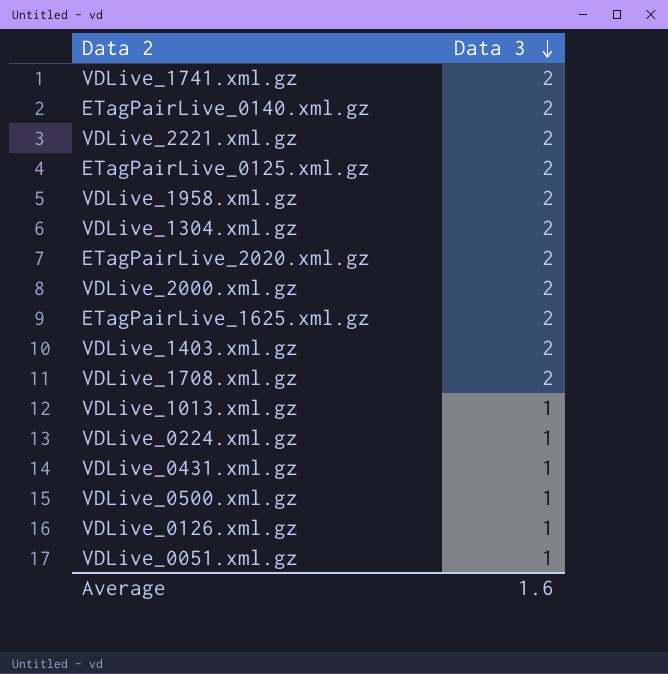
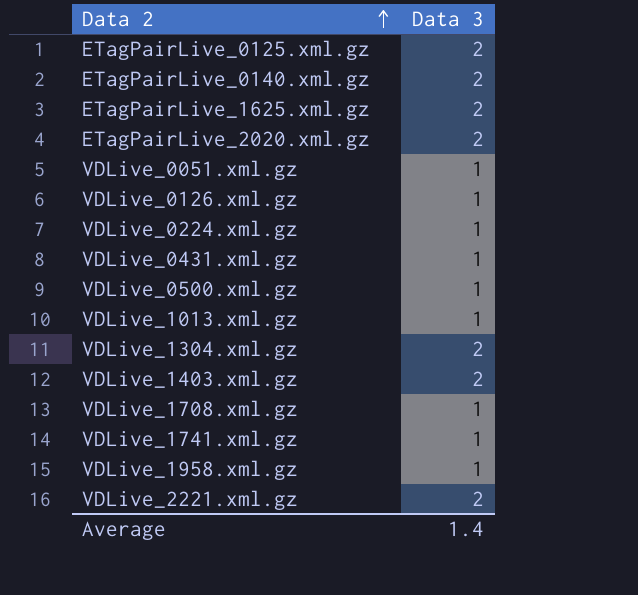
row order: Data 3 descending -> Data 2 ascending
row VDLive_2000.xml.gz: 2 -> none
VDLive_1708.xml.gz | Data 3: 2 -> 1
VDLive_1741.xml.gz | Data 3: 2 -> 1
VDLive_1958.xml.gz | Data 3: 2 -> 1
Average | Data 3: 1.6 -> 1.4

